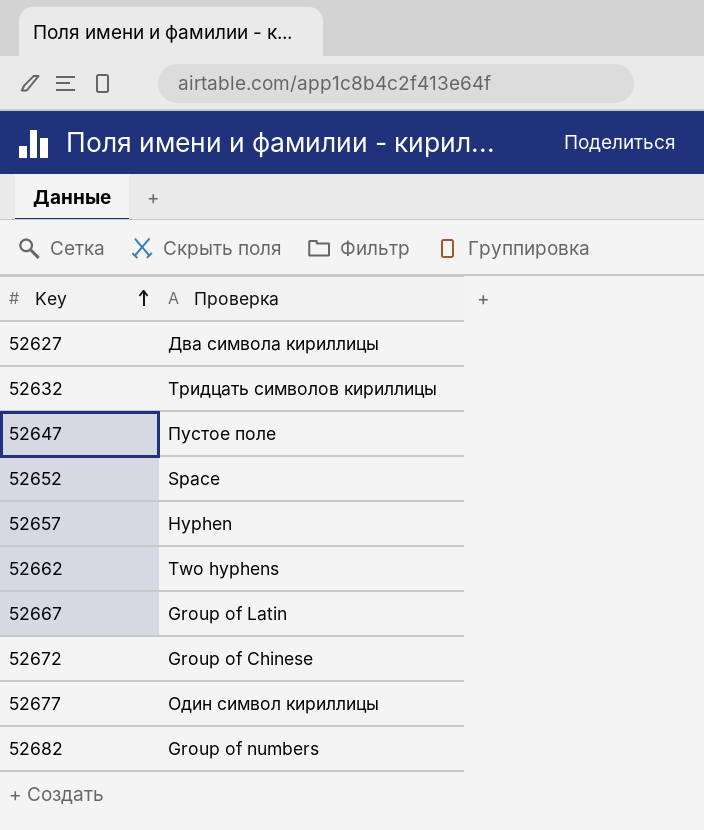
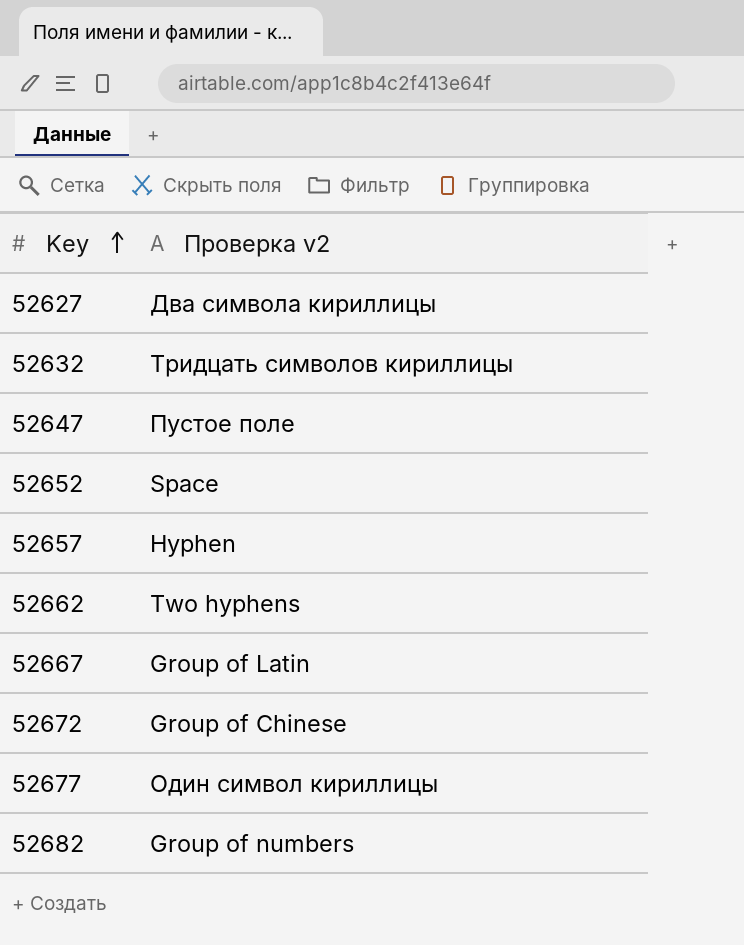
column name: Проверка -> Проверка v2

